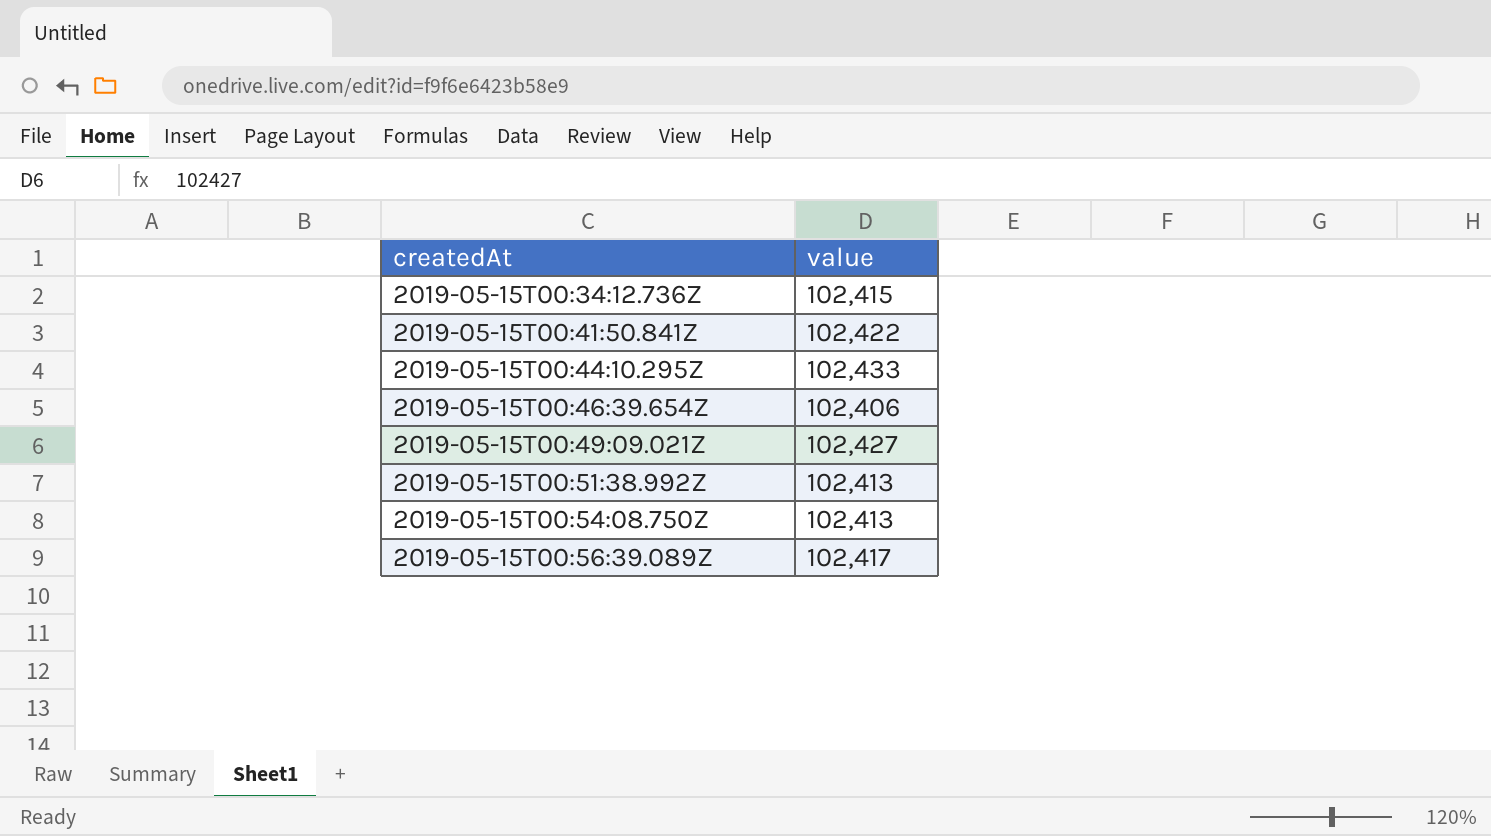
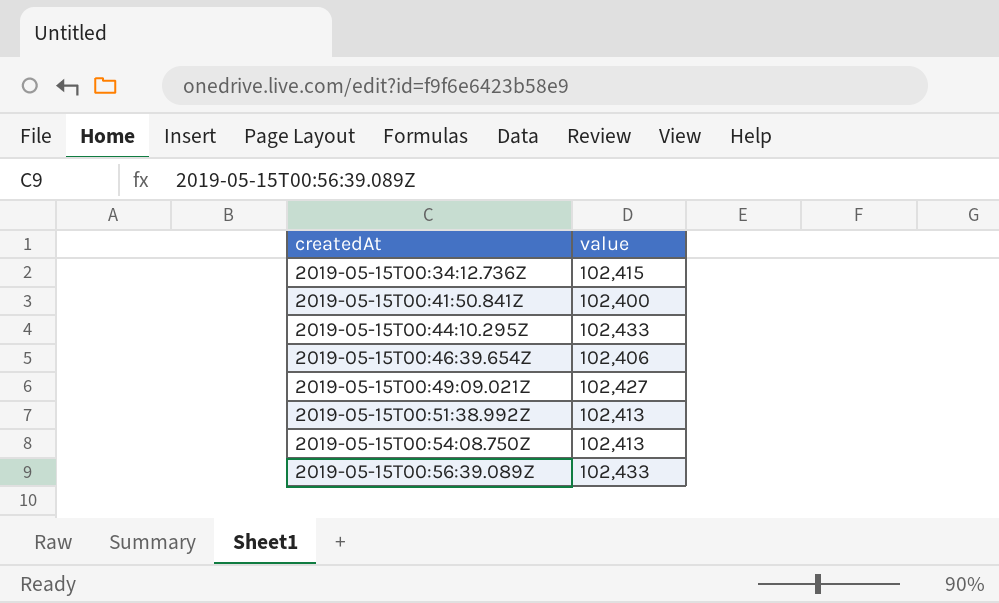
2019-05-15T00:41:50.841Z | value: 102,422 -> 102,400
2019-05-15T00:56:39.089Z | value: 102,417 -> 102,433

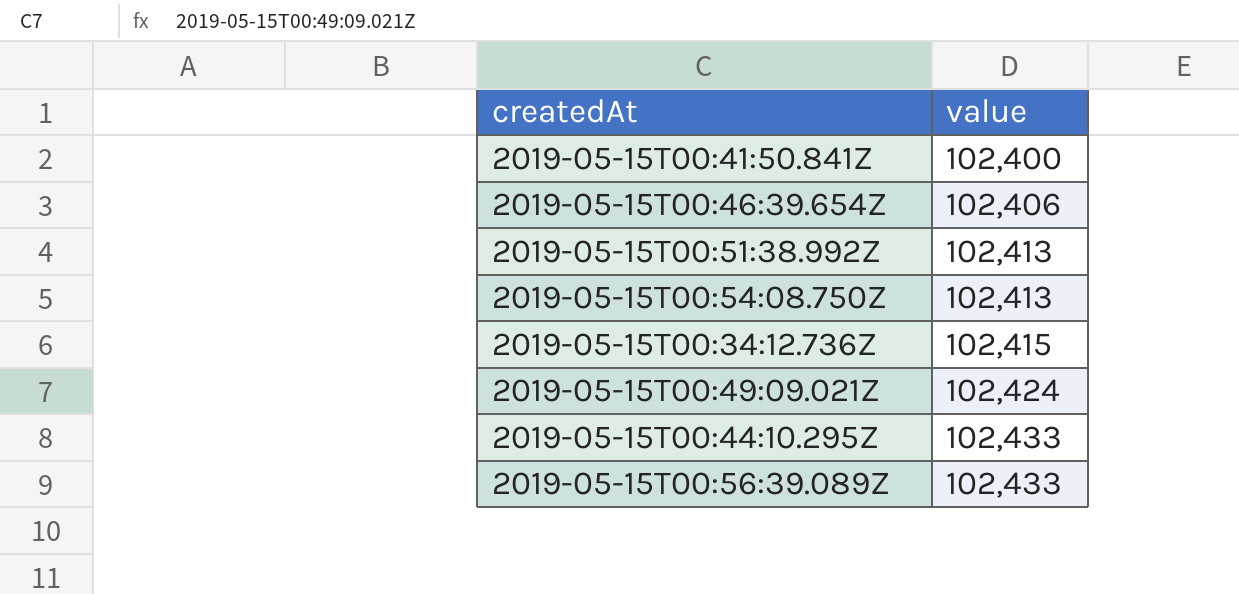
row order: createdAt ascending -> value ascending
2019-05-15T00:49:09.021Z | value: 102,427 -> 102,424

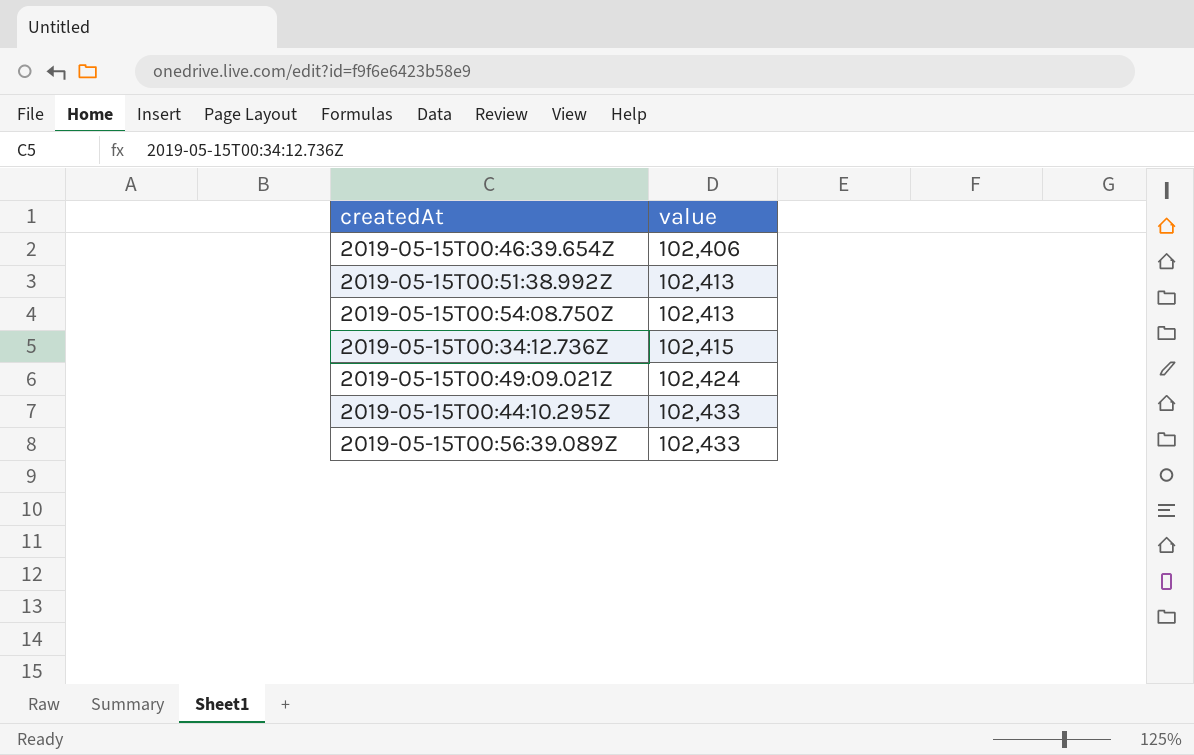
row 2019-05-15T00:41:50.841Z: 102,400 -> none

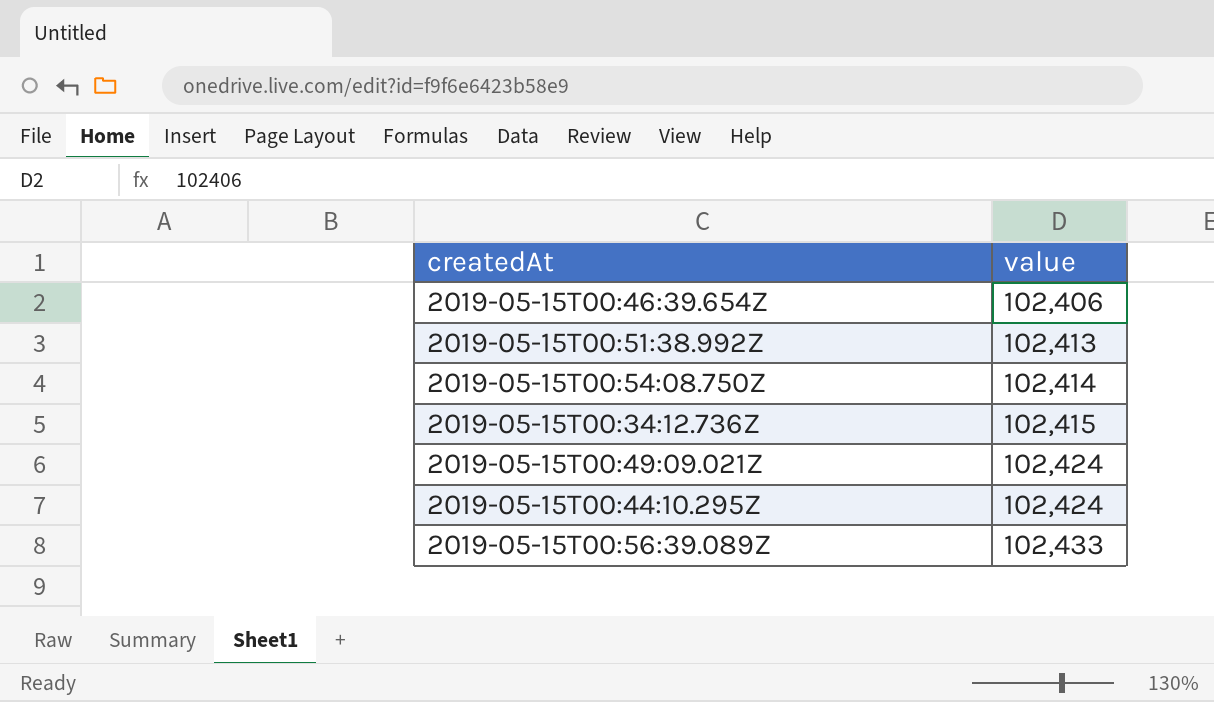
2019-05-15T00:54:08.750Z | value: 102,413 -> 102,414
2019-05-15T00:44:10.295Z | value: 102,433 -> 102,424

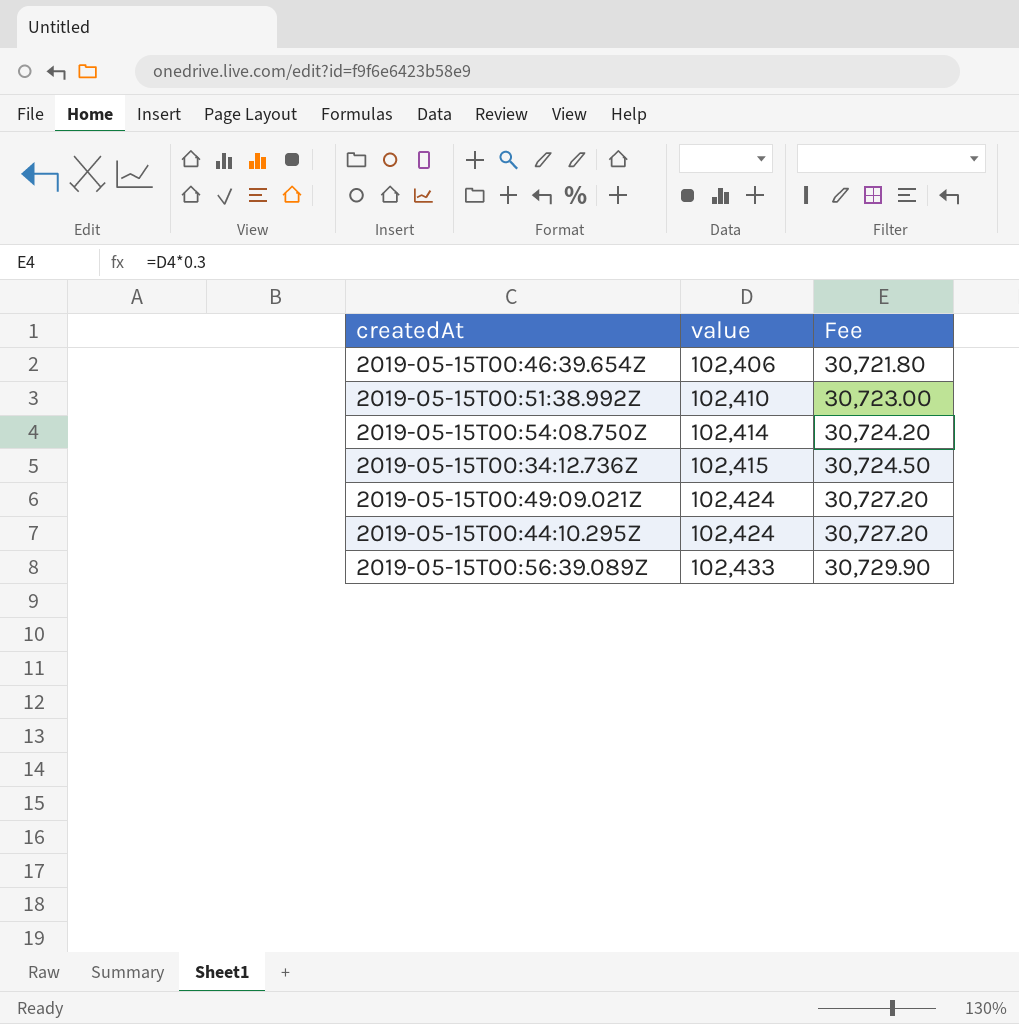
column Fee | formula: none -> [value] * 0.3
2019-05-15T00:51:38.992Z | value: 102,413 -> 102,410

